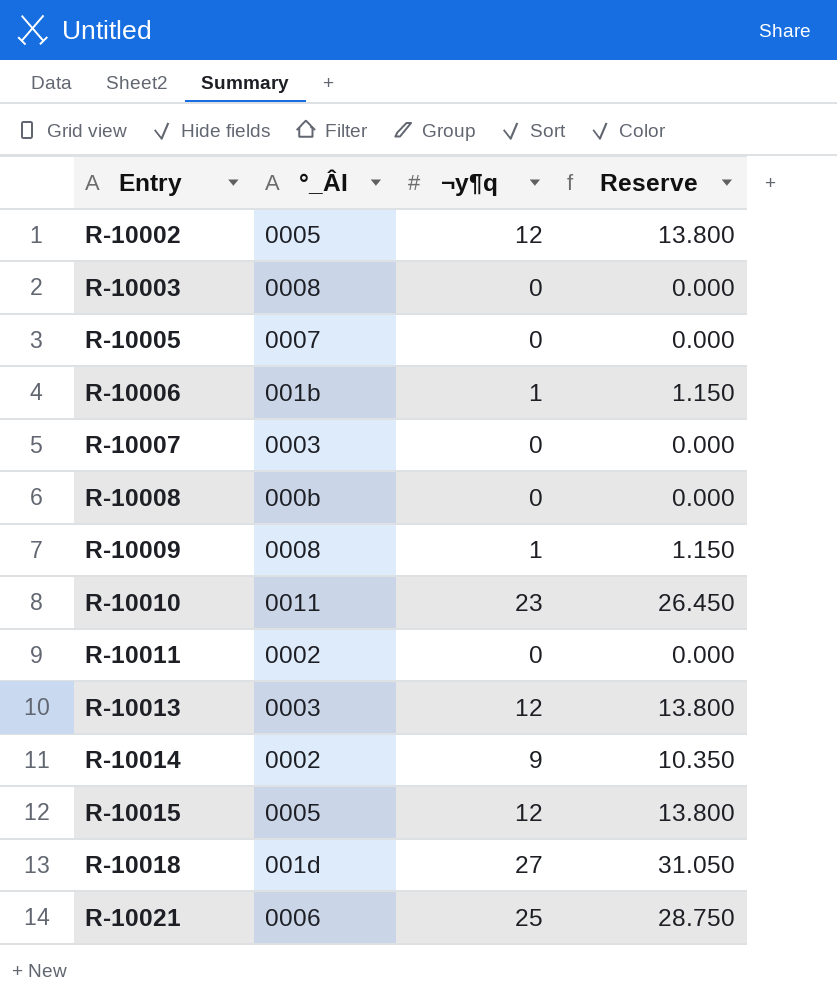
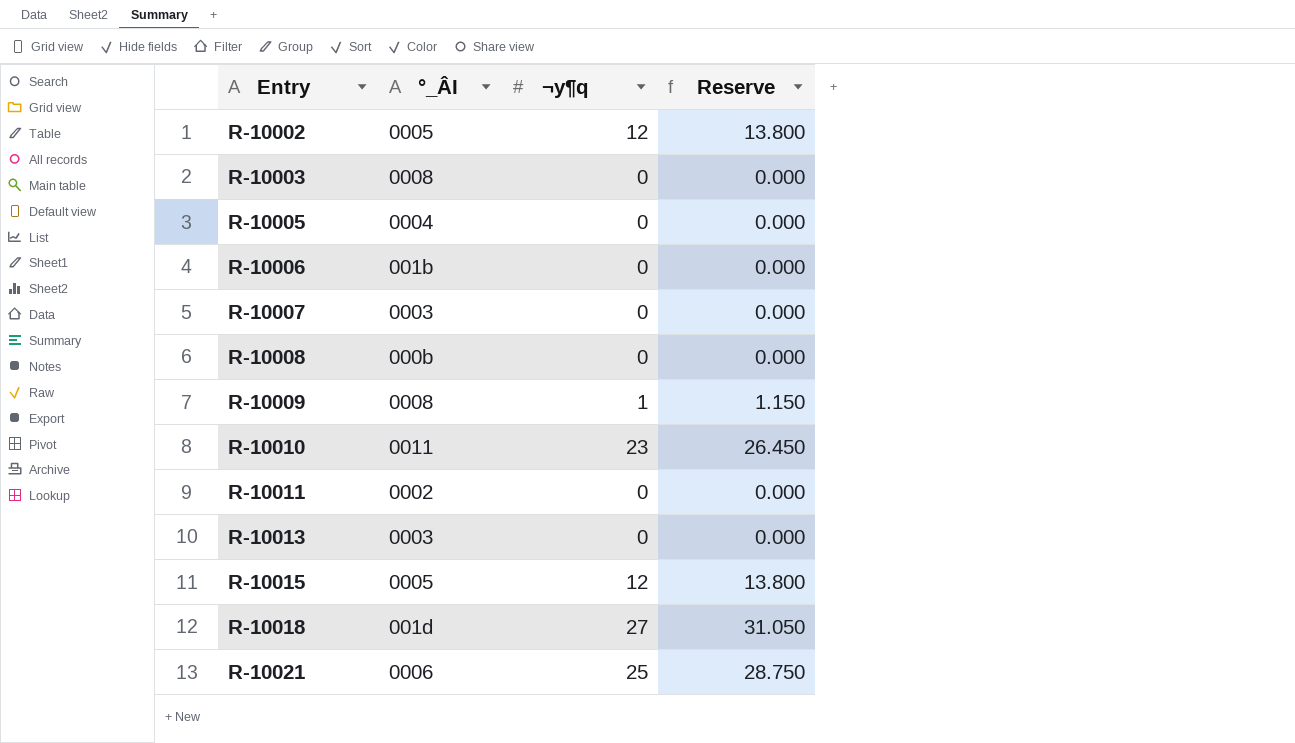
row R-10014: 0002 | 9 | 10.350 -> none
R-10005 | °_ÂI: 0007 -> 0004
R-10006 | ¬y¶q: 1 -> 0
R-10006 | Reserve: 1.150 -> 0.000
R-10013 | ¬y¶q: 12 -> 0
R-10013 | Reserve: 13.800 -> 0.000

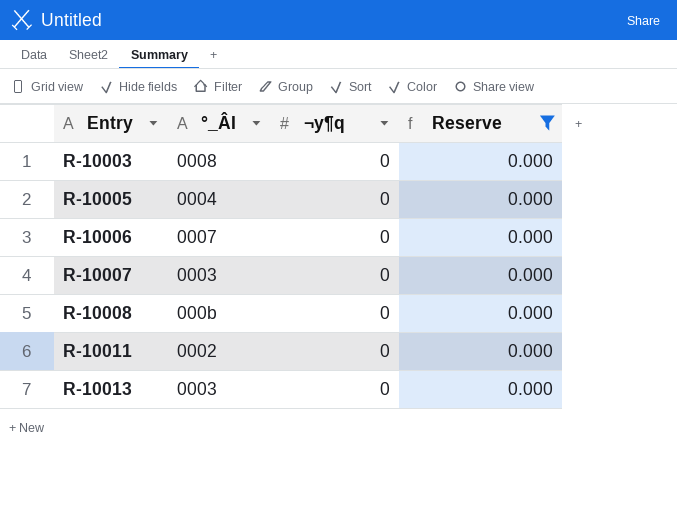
filter: none -> Reserve = 0.000
R-10006 | °_ÂI: 001b -> 0007

